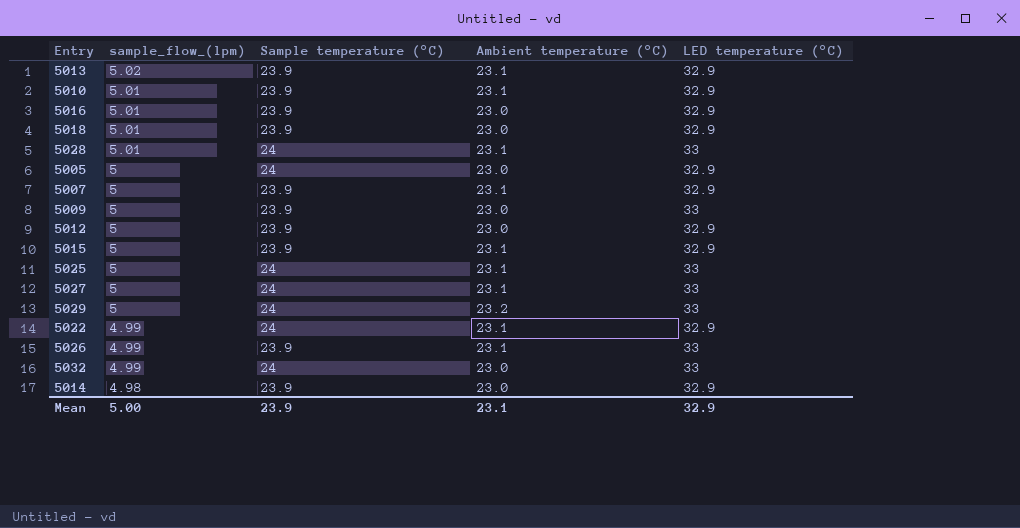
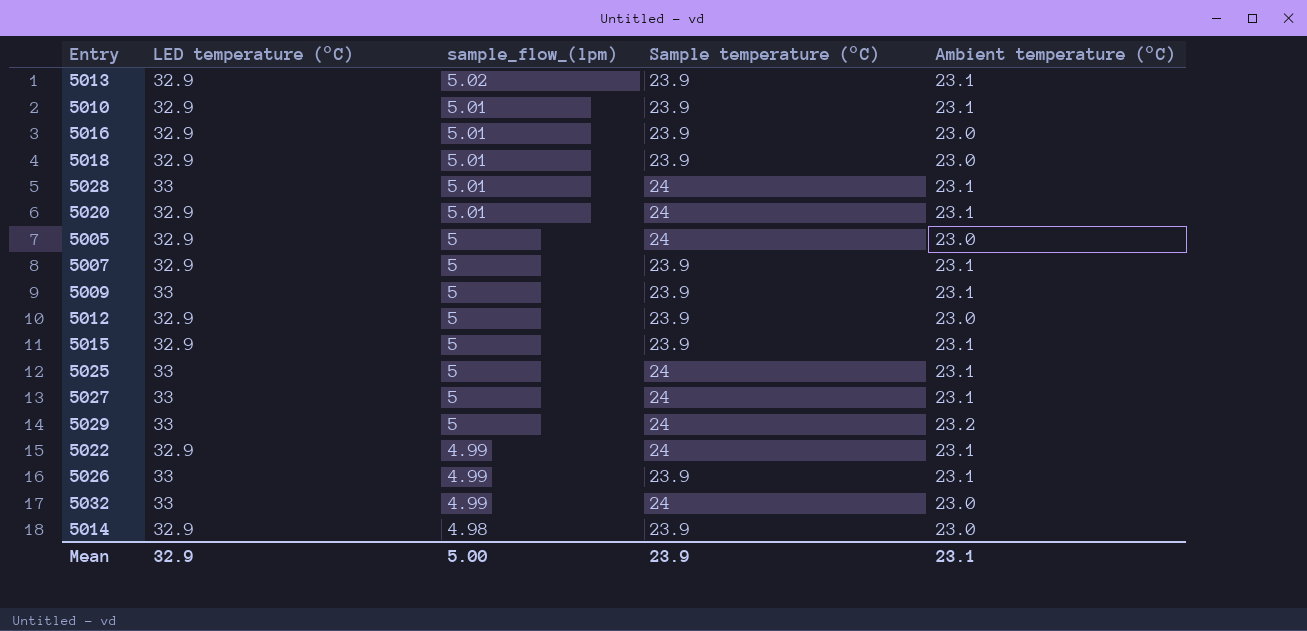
column LED temperature (°C) | position: 5 -> 2
row 5020: none -> 32.9 | 5.01 | 24 | 23.1
5009 | Ambient temperature (°C): 23.0 -> 23.1

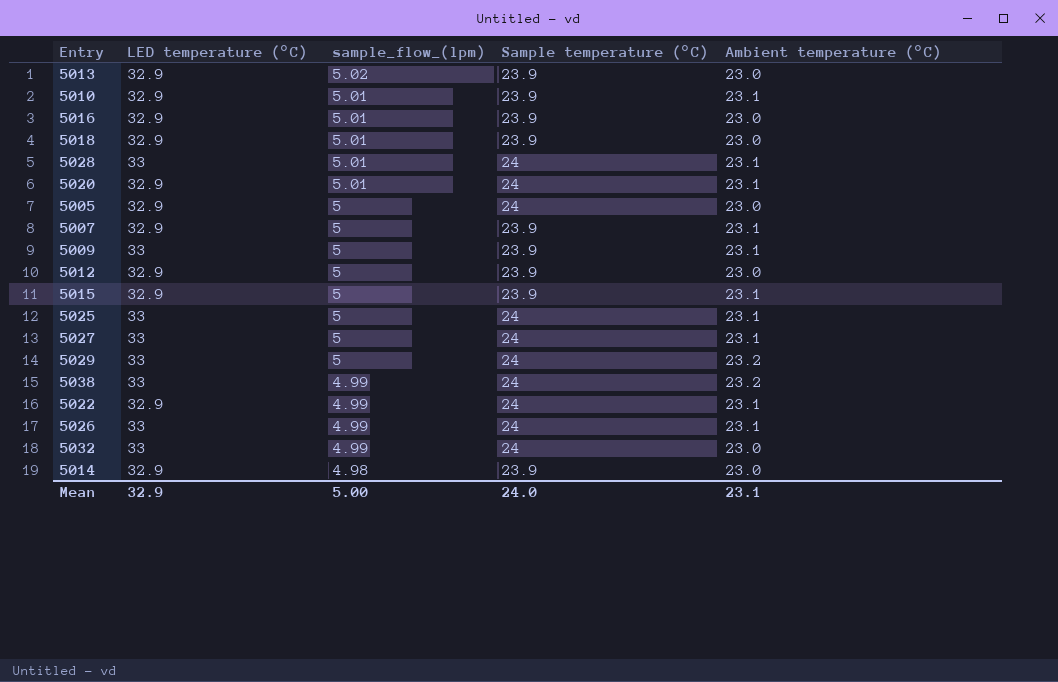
5013 | Ambient temperature (°C): 23.1 -> 23.0
row 5038: none -> 33 | 4.99 | 24 | 23.2
5026 | Sample temperature (°C): 23.9 -> 24
Mean | Sample temperature (°C): 23.9 -> 24.0

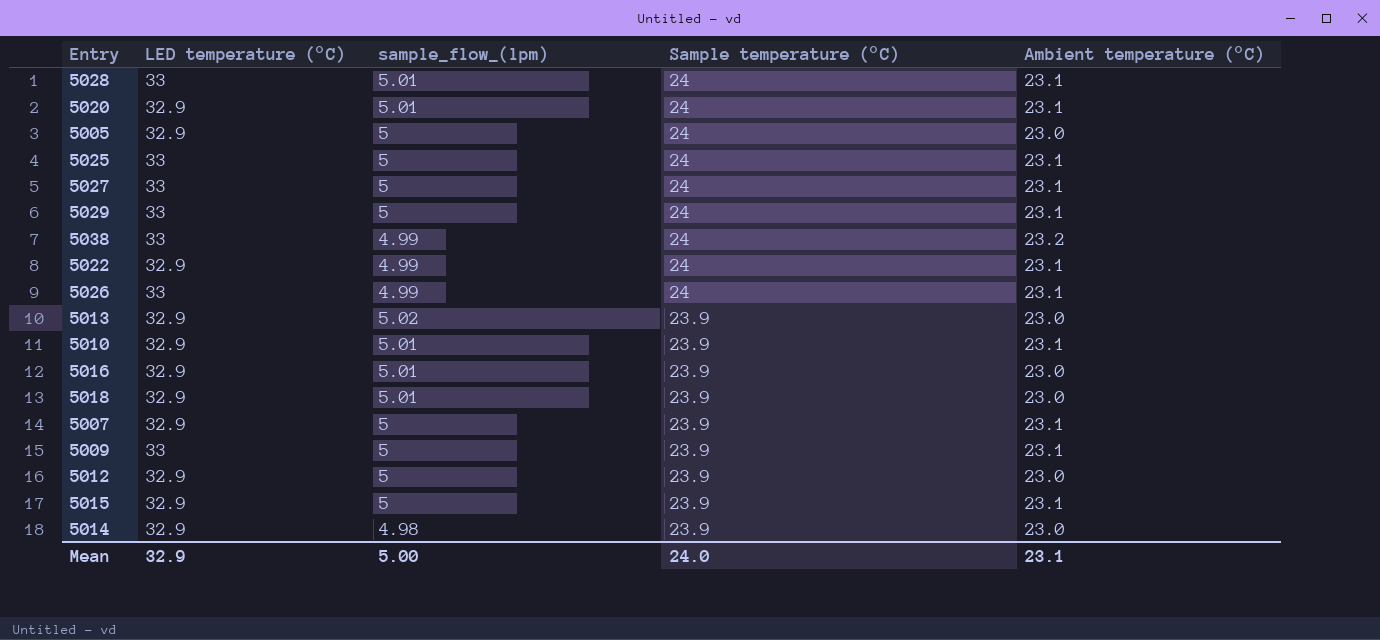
row order: sample_flow_(lpm) descending -> Sample temperature (°C) descending
row 5032: 33 | 4.99 | 24 | 23.0 -> none
5029 | Ambient temperature (°C): 23.2 -> 23.1

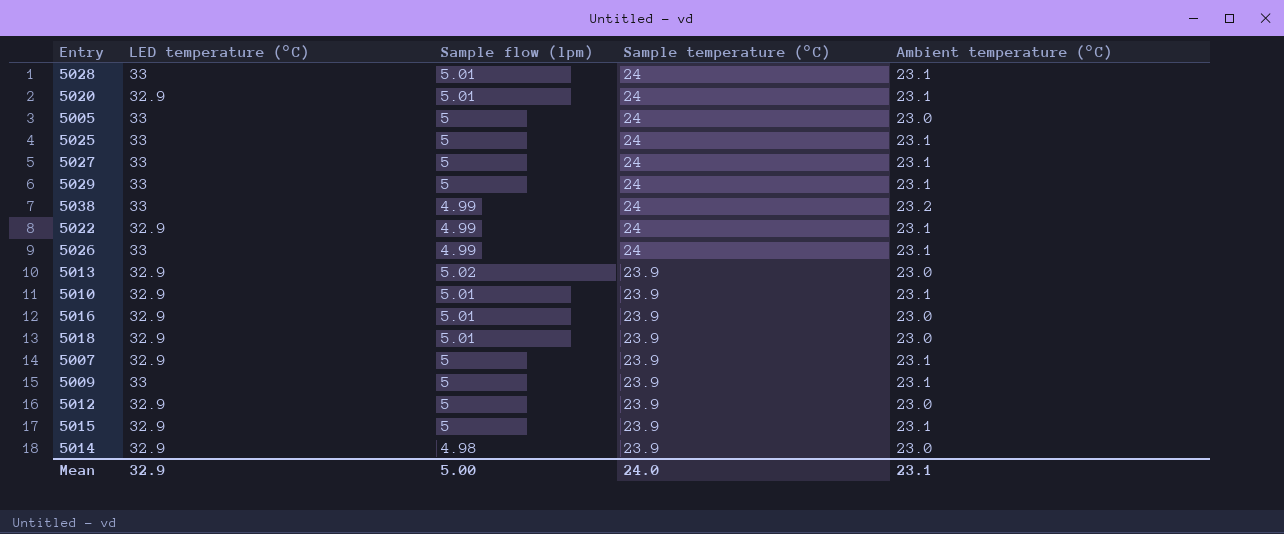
column name: sample_flow_(lpm) -> Sample flow (lpm)
5005 | LED temperature (°C): 32.9 -> 33

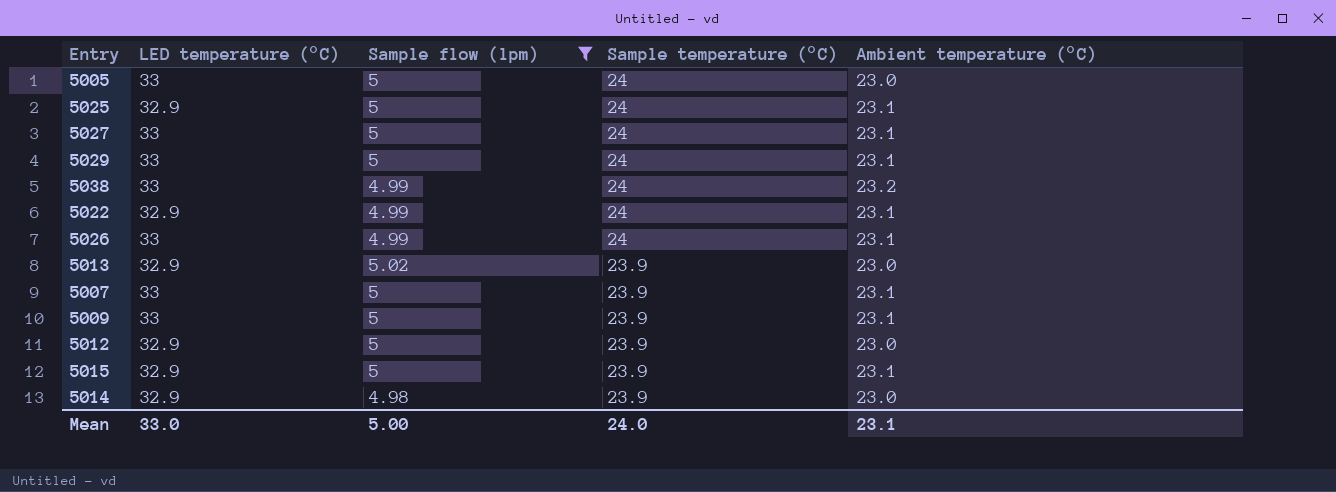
filter: none -> Sample flow (lpm) != 5.01
5025 | LED temperature (°C): 33 -> 32.9
5007 | LED temperature (°C): 32.9 -> 33
Mean | LED temperature (°C): 32.9 -> 33.0

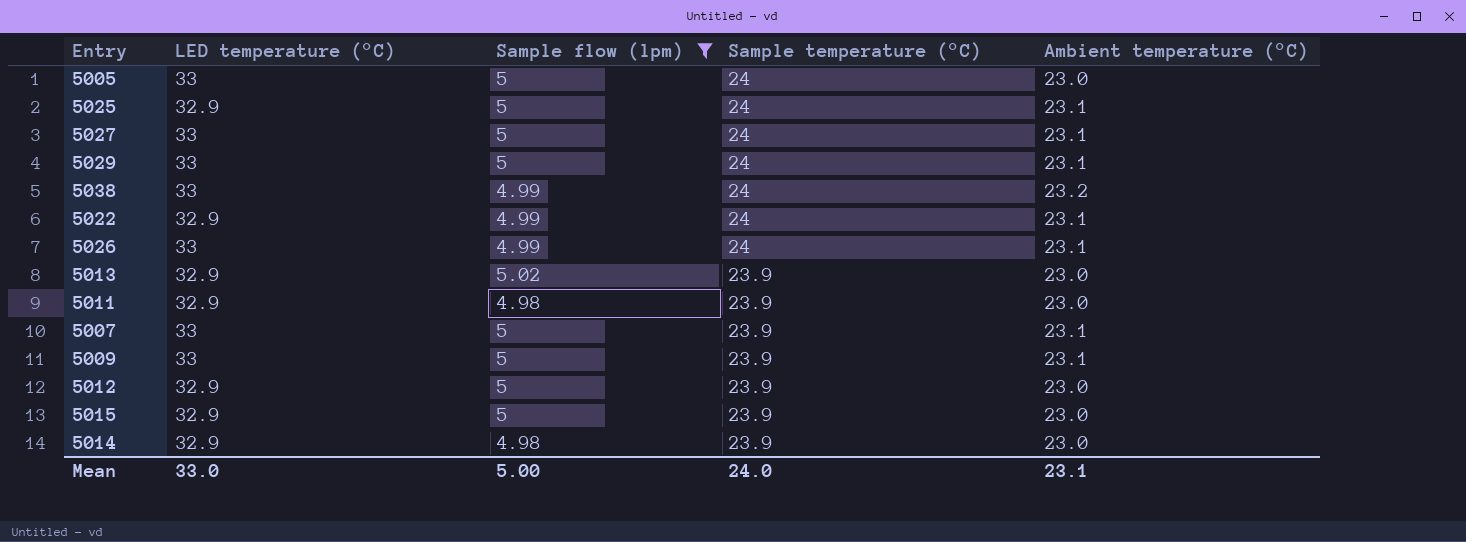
row 5011: none -> 32.9 | 4.98 | 23.9 | 23.0
5015 | Ambient temperature (°C): 23.1 -> 23.0

